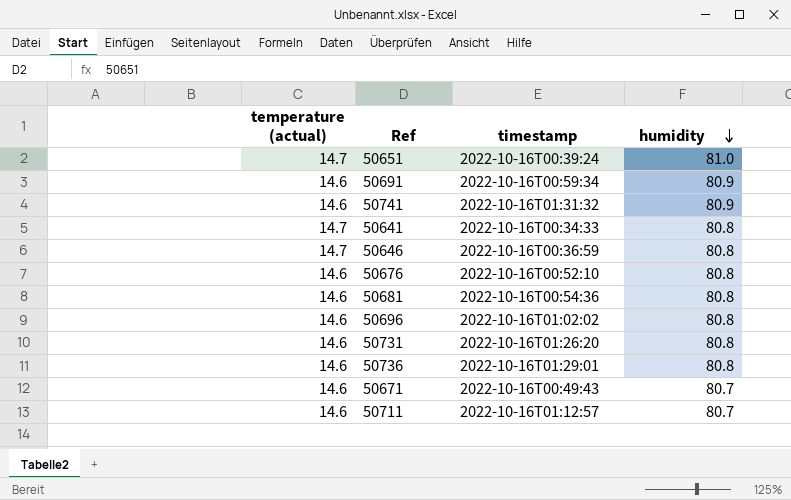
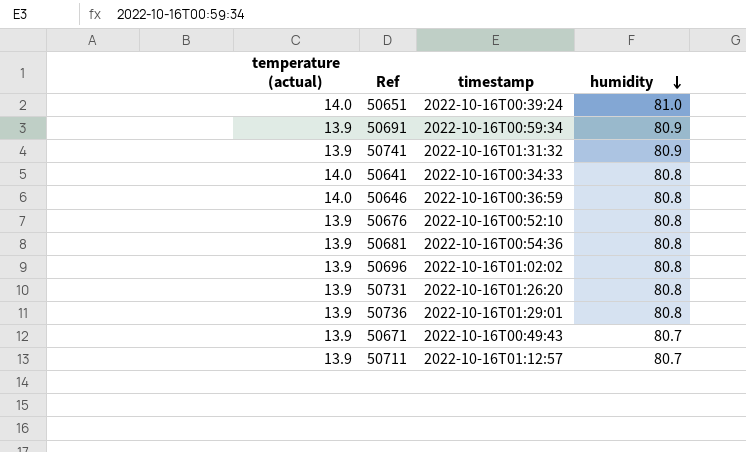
50651 | temperature (actual): 14.7 -> 14.0
50691 | temperature (actual): 14.6 -> 13.9
50741 | temperature (actual): 14.6 -> 13.9
50641 | temperature (actual): 14.7 -> 14.0
50646 | temperature (actual): 14.7 -> 14.0
50676 | temperature (actual): 14.6 -> 13.9
50681 | temperature (actual): 14.6 -> 13.9
50696 | temperature (actual): 14.6 -> 13.9
50731 | temperature (actual): 14.6 -> 13.9
50736 | temperature (actual): 14.6 -> 13.9
50671 | temperature (actual): 14.6 -> 13.9
50711 | temperature (actual): 14.6 -> 13.9

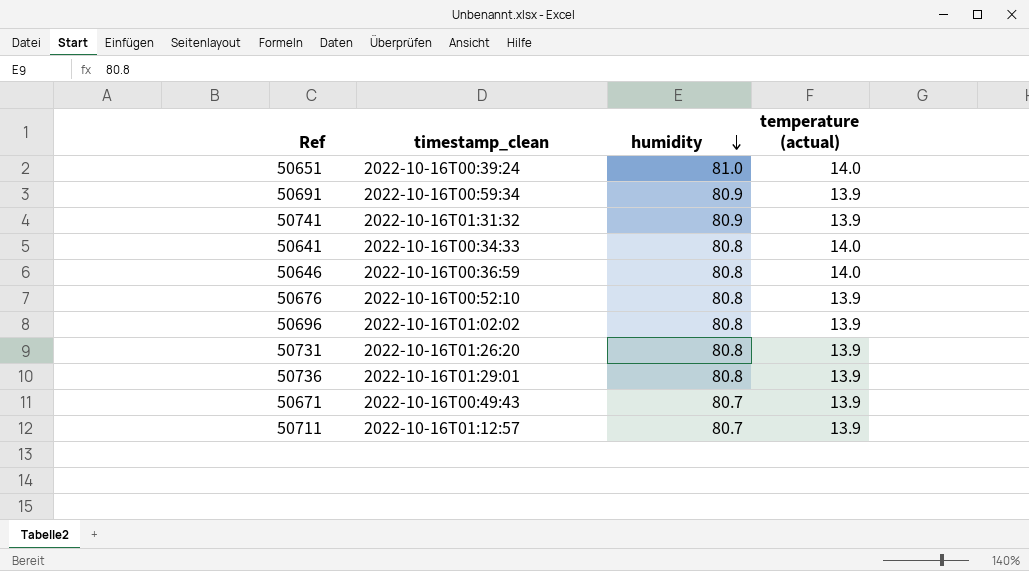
column name: timestamp -> timestamp_clean
column temperature (actual) | position: 1 -> 4
row 50681: 13.9 | 2022-10-16T00:54:36 | 80.8 -> none

